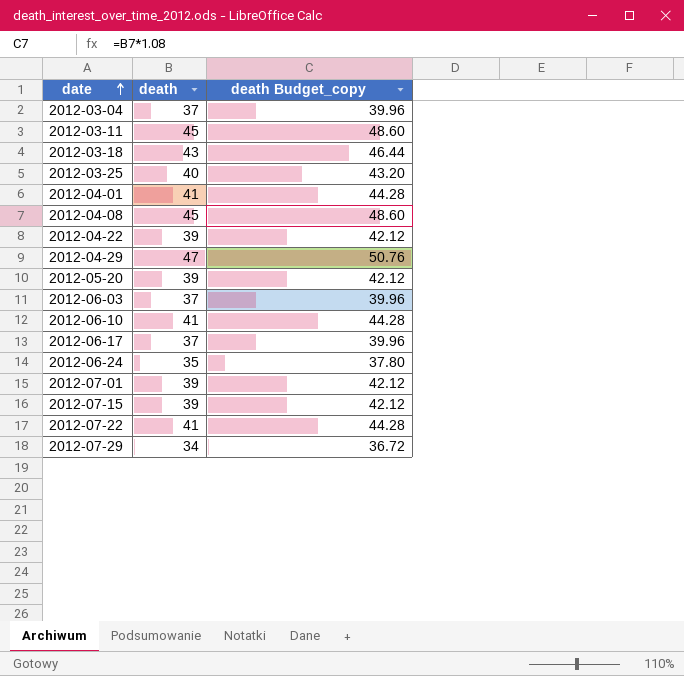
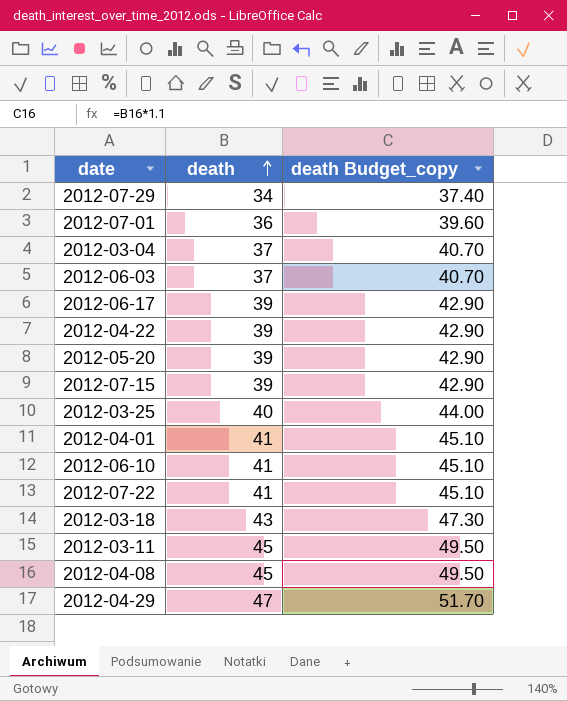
row order: date ascending -> death ascending
column death Budget_copy | formula: [death] * 1.08 -> [death] * 1.1
row 2012-06-24: 35 | 37.80 -> none
2012-07-01 | death: 39 -> 36
2012-06-17 | death: 37 -> 39

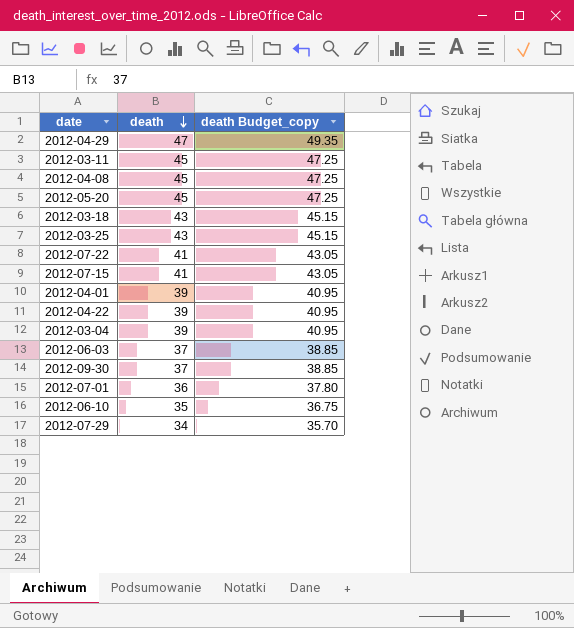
row order: death ascending -> death descending
column death Budget_copy | formula: [death] * 1.1 -> [death] * 1.05
row 2012-06-17: 39 | 42.90 -> none
2012-05-20 | death: 39 -> 45
2012-03-25 | death: 40 -> 43
2012-07-15 | death: 39 -> 41
2012-04-01 | death: 41 -> 39
2012-03-04 | death: 37 -> 39
row 2012-09-30: none -> 37 | 38.85
2012-06-10 | death: 41 -> 35

